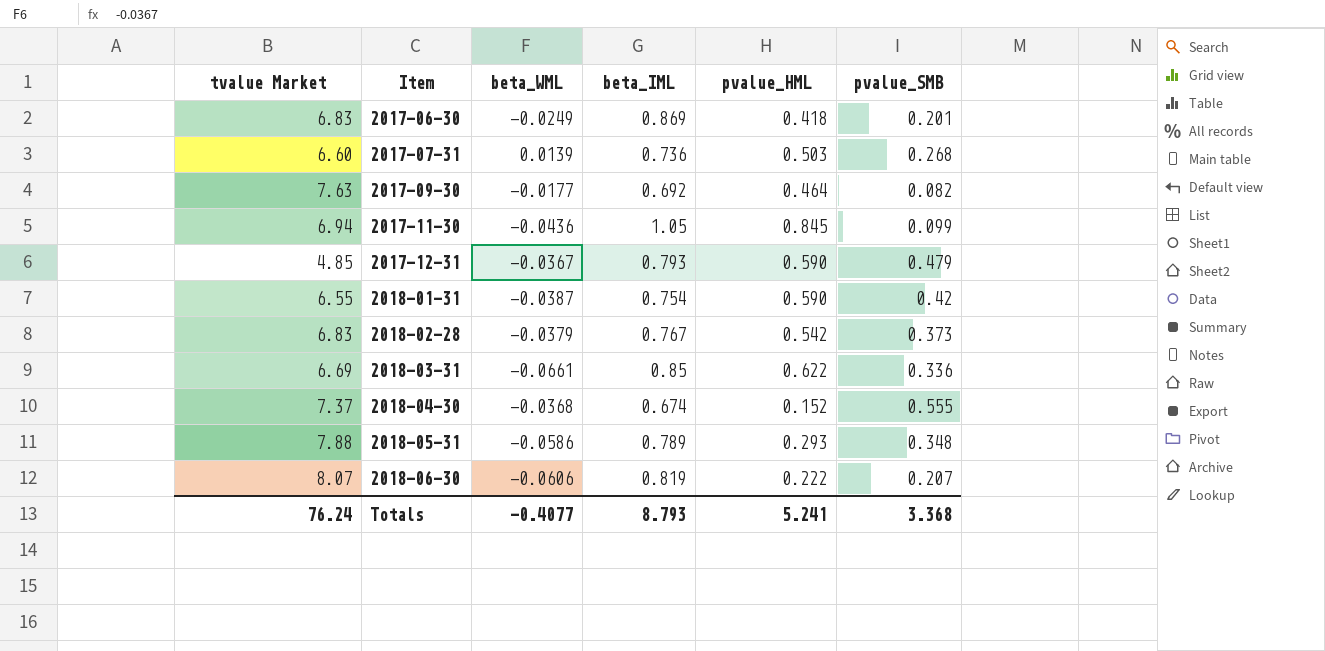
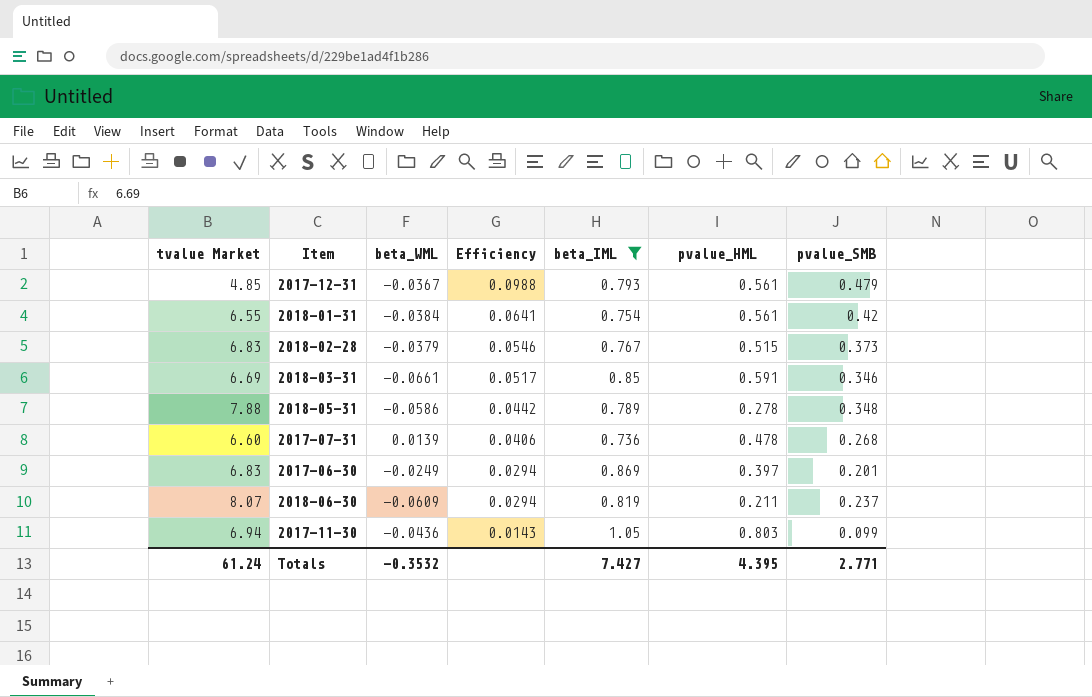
filter: none -> beta_IML >= 0.736
row order: Item ascending -> Efficiency descending
column Efficiency | formula: none -> [pvalue_SMB] / [tvalue Market]
2017-12-31 | pvalue_HML: 0.590 -> 0.561
2018-01-31 | beta_WML: -0.0387 -> -0.0384
2018-01-31 | pvalue_HML: 0.590 -> 0.561
2018-02-28 | pvalue_HML: 0.542 -> 0.515
2018-03-31 | pvalue_HML: 0.622 -> 0.591
2018-03-31 | pvalue_SMB: 0.336 -> 0.346
2018-05-31 | pvalue_HML: 0.293 -> 0.278
2017-07-31 | pvalue_HML: 0.503 -> 0.478
2017-06-30 | pvalue_HML: 0.418 -> 0.397
2018-06-30 | beta_WML: -0.0606 -> -0.0609
2018-06-30 | pvalue_HML: 0.222 -> 0.211
2018-06-30 | pvalue_SMB: 0.207 -> 0.237
2017-11-30 | pvalue_HML: 0.845 -> 0.803
Totals | tvalue Market: 76.24 -> 61.24
Totals | beta_WML: -0.4077 -> -0.3532
Totals | beta_IML: 8.793 -> 7.427
Totals | pvalue_HML: 5.241 -> 4.395
Totals | pvalue_SMB: 3.368 -> 2.771

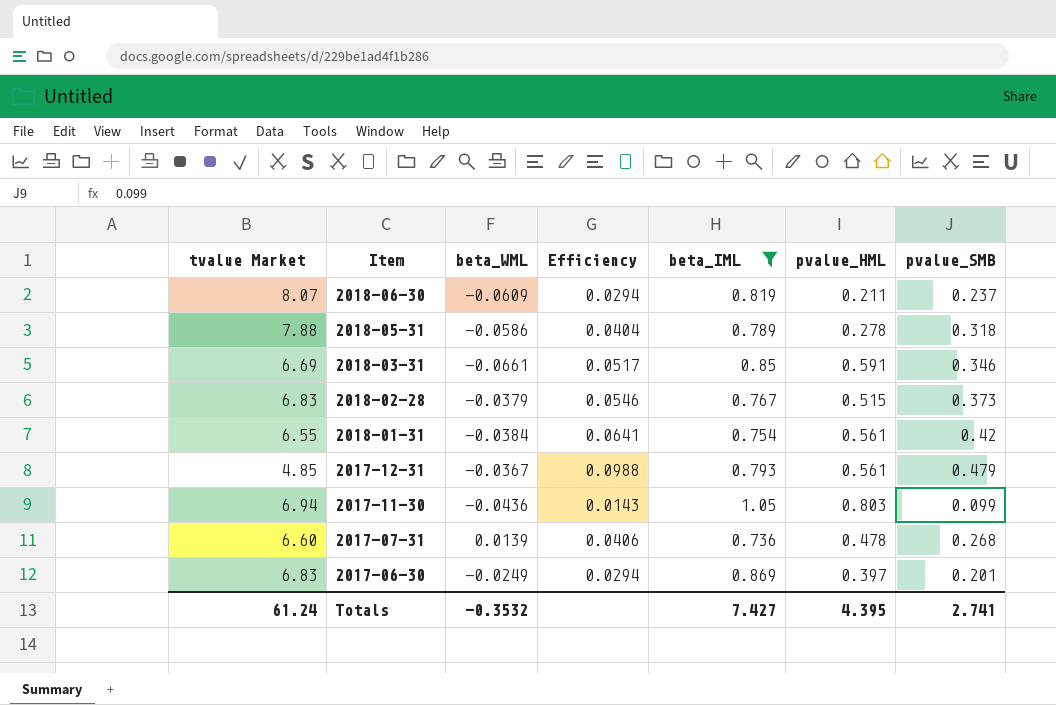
row order: Efficiency descending -> Item descending
2018-05-31 | Efficiency: 0.0442 -> 0.0404
2018-05-31 | pvalue_SMB: 0.348 -> 0.318
Totals | pvalue_SMB: 2.771 -> 2.741

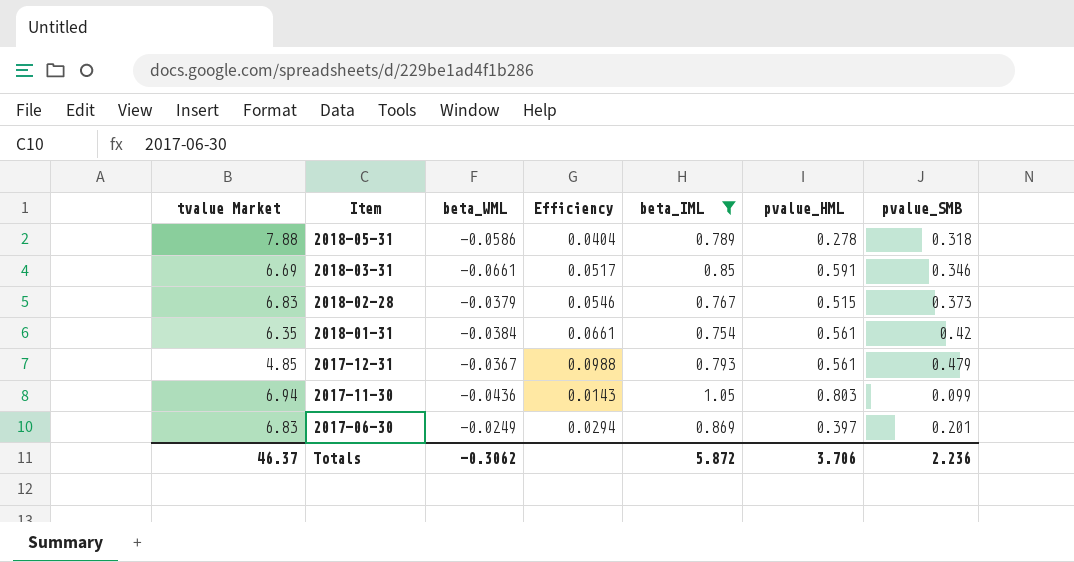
row 2018-06-30: 8.07 | -0.0609 | 0.0294 | 0.819 | 0.211 | 0.237 -> none
row 2017-07-31: 6.60 | 0.0139 | 0.0406 | 0.736 | 0.478 | 0.268 -> none
2018-01-31 | tvalue Market: 6.55 -> 6.35
2018-01-31 | Efficiency: 0.0641 -> 0.0661
Totals | tvalue Market: 61.24 -> 46.37
Totals | beta_WML: -0.3532 -> -0.3062
Totals | beta_IML: 7.427 -> 5.872
Totals | pvalue_HML: 4.395 -> 3.706
Totals | pvalue_SMB: 2.741 -> 2.236

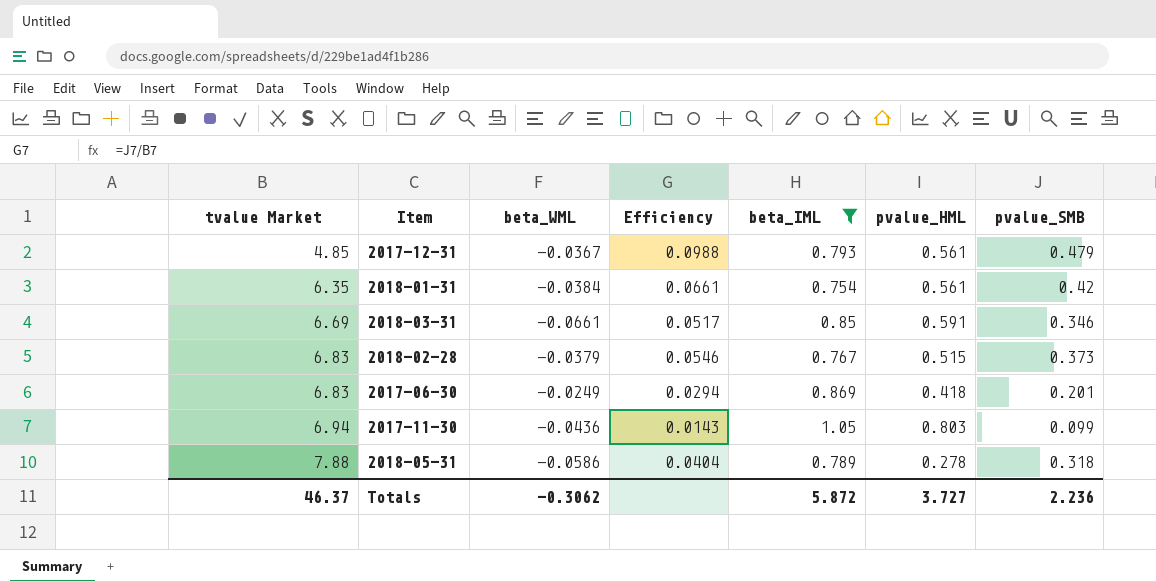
row order: Item descending -> tvalue Market ascending
2017-06-30 | pvalue_HML: 0.397 -> 0.418
Totals | pvalue_HML: 3.706 -> 3.727

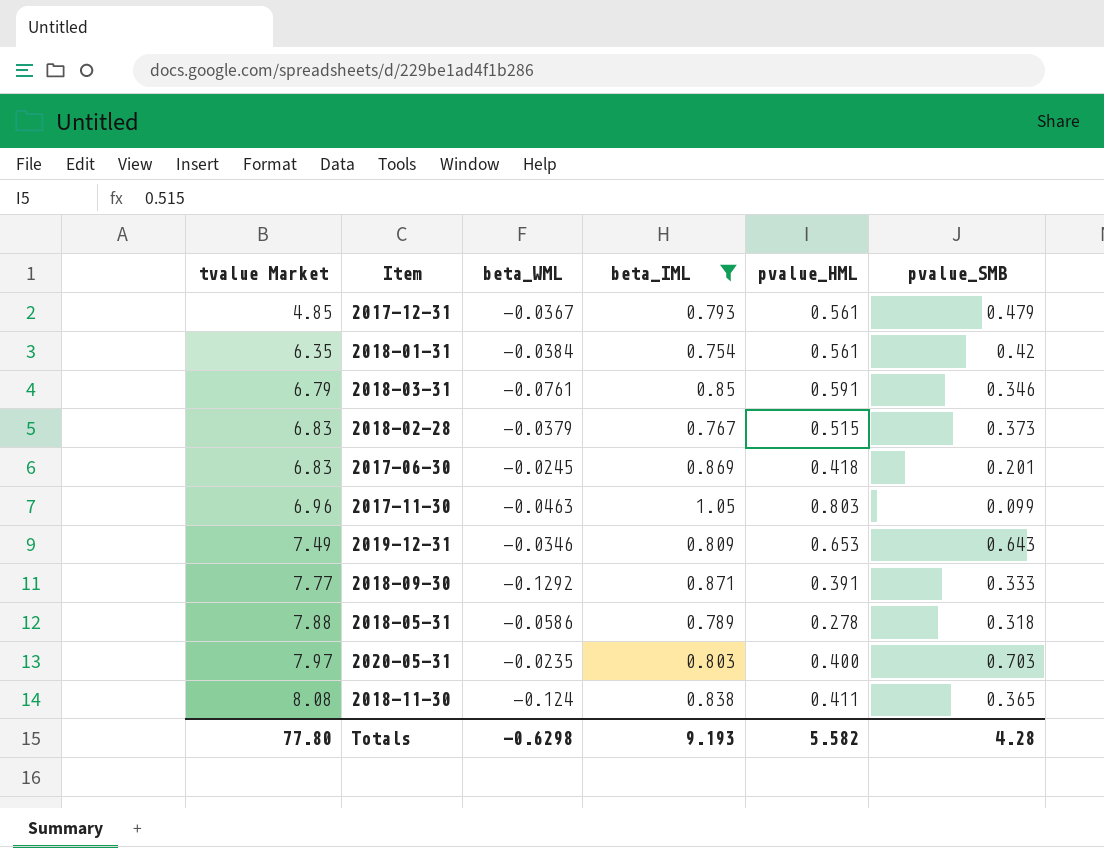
column Efficiency | formula: [pvalue_SMB] / [tvalue Market] -> none
2018-03-31 | tvalue Market: 6.69 -> 6.79
2018-03-31 | beta_WML: -0.0661 -> -0.0761
2017-06-30 | beta_WML: -0.0249 -> -0.0245
2017-11-30 | tvalue Market: 6.94 -> 6.96
2017-11-30 | beta_WML: -0.0436 -> -0.0463
row 2019-12-31: none -> 7.49 | -0.0346 | 0.809 | 0.653 | 0.643
row 2018-09-30: none -> 7.77 | -0.1292 | 0.871 | 0.391 | 0.333
row 2020-05-31: none -> 7.97 | -0.0235 | 0.803 | 0.400 | 0.703
row 2018-11-30: none -> 8.08 | -0.124 | 0.838 | 0.411 | 0.365
Totals | tvalue Market: 46.37 -> 77.80
Totals | beta_WML: -0.3062 -> -0.6298
Totals | beta_IML: 5.872 -> 9.193
Totals | pvalue_HML: 3.727 -> 5.582
Totals | pvalue_SMB: 2.236 -> 4.28

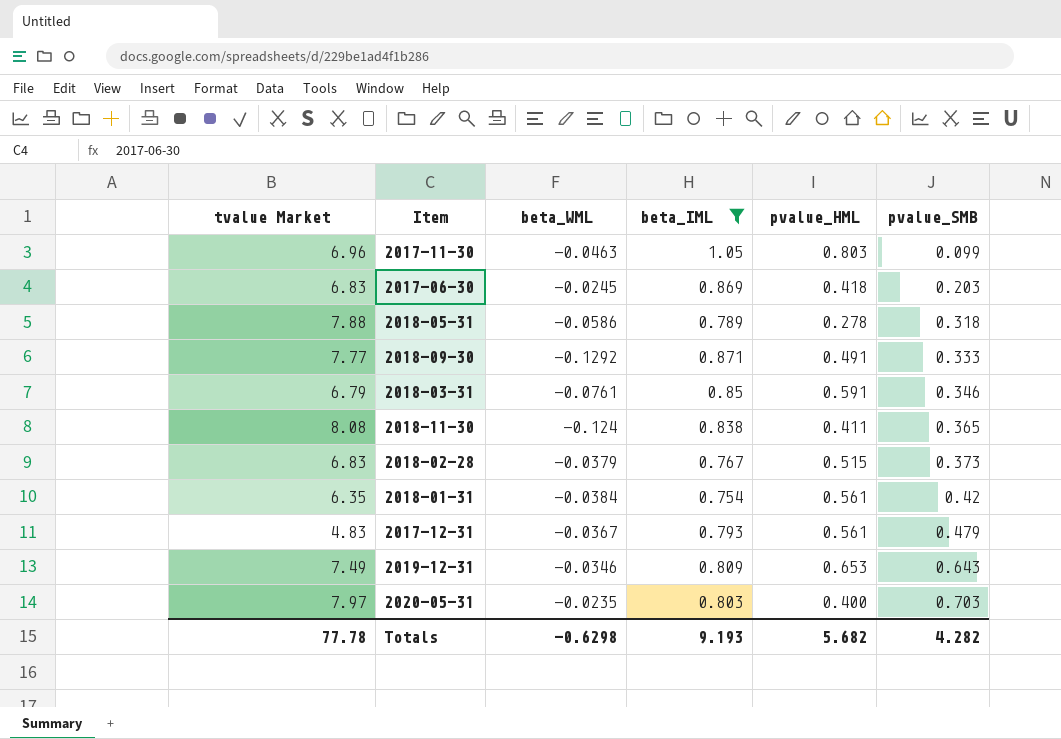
row order: tvalue Market ascending -> pvalue_SMB ascending
2017-06-30 | pvalue_SMB: 0.201 -> 0.203
2018-09-30 | pvalue_HML: 0.391 -> 0.491
2017-12-31 | tvalue Market: 4.85 -> 4.83
Totals | tvalue Market: 77.80 -> 77.78
Totals | pvalue_HML: 5.582 -> 5.682
Totals | pvalue_SMB: 4.28 -> 4.282

